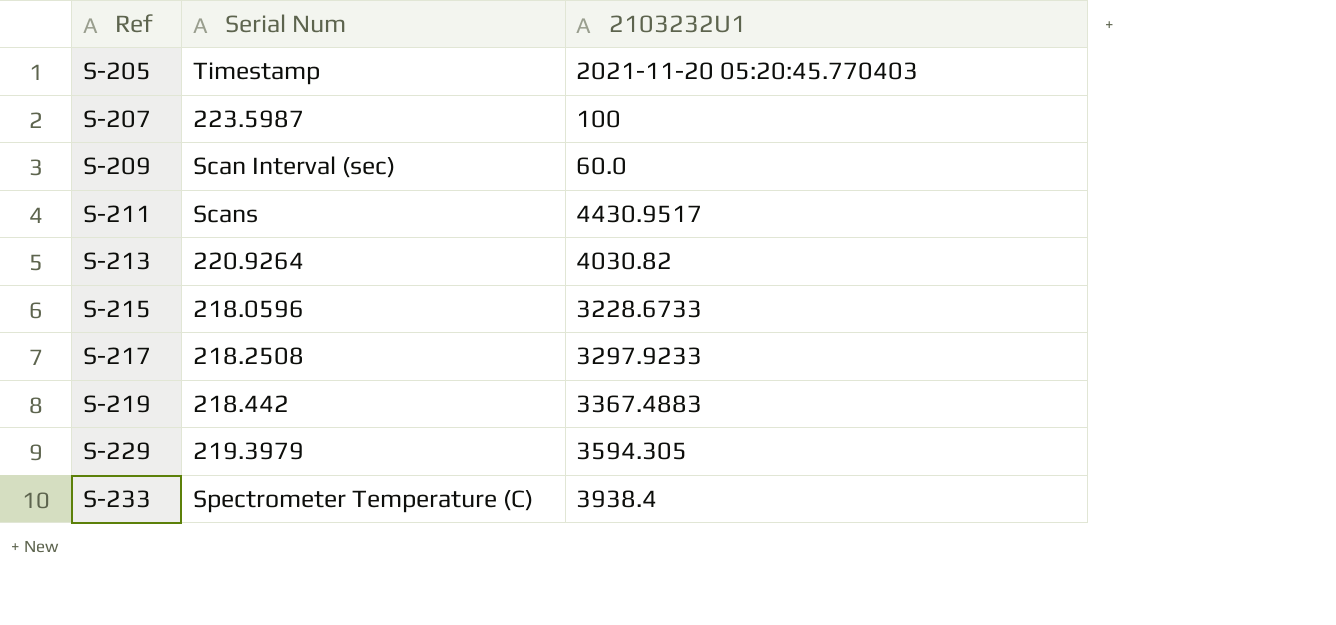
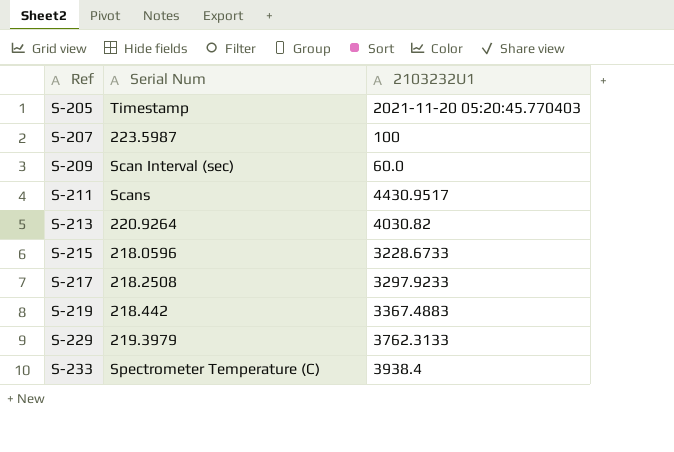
S-229 | 2103232U1: 3594.305 -> 3762.3133

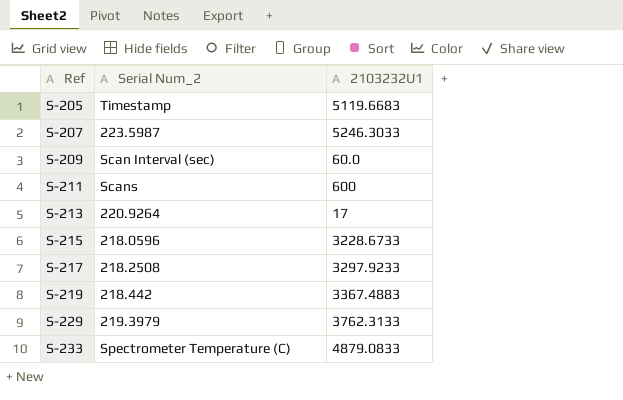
column name: Serial Num -> Serial Num_2
S-205 | 2103232U1: 2021-11-20 05:20:45.770403 -> 5119.6683
S-207 | 2103232U1: 100 -> 5246.3033
S-211 | 2103232U1: 4430.9517 -> 600
S-213 | 2103232U1: 4030.82 -> 17
S-233 | 2103232U1: 3938.4 -> 4879.0833

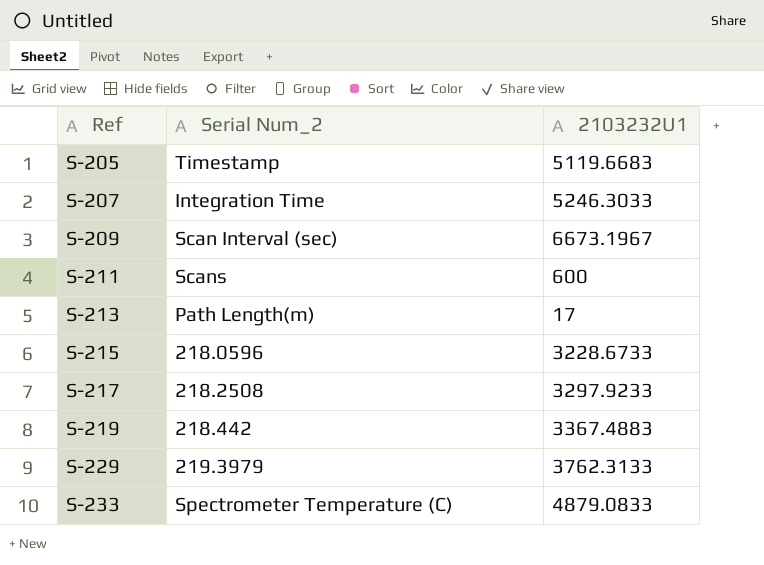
S-207 | Serial Num_2: 223.5987 -> Integration Time
S-209 | 2103232U1: 60.0 -> 6673.1967
S-213 | Serial Num_2: 220.9264 -> Path Length(m)

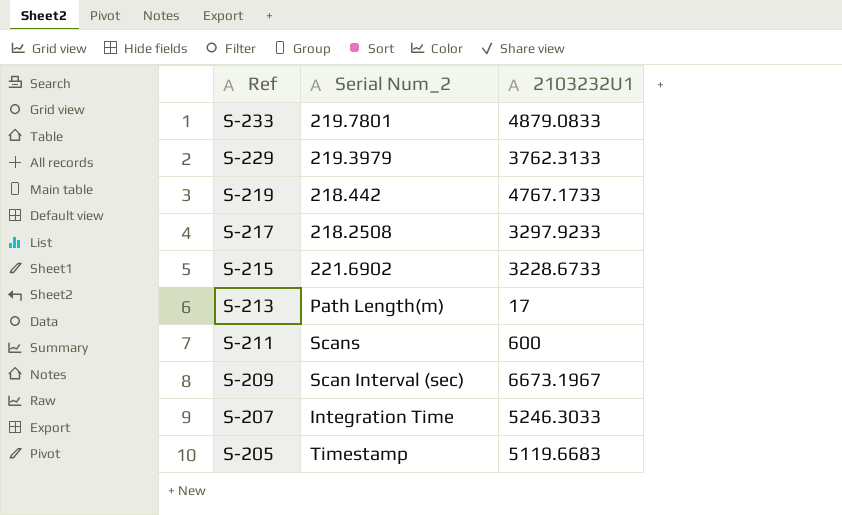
row order: Ref ascending -> Ref descending
S-233 | Serial Num_2: Spectrometer Temperature (C) -> 219.7801
S-219 | 2103232U1: 3367.4883 -> 4767.1733
S-215 | Serial Num_2: 218.0596 -> 221.6902

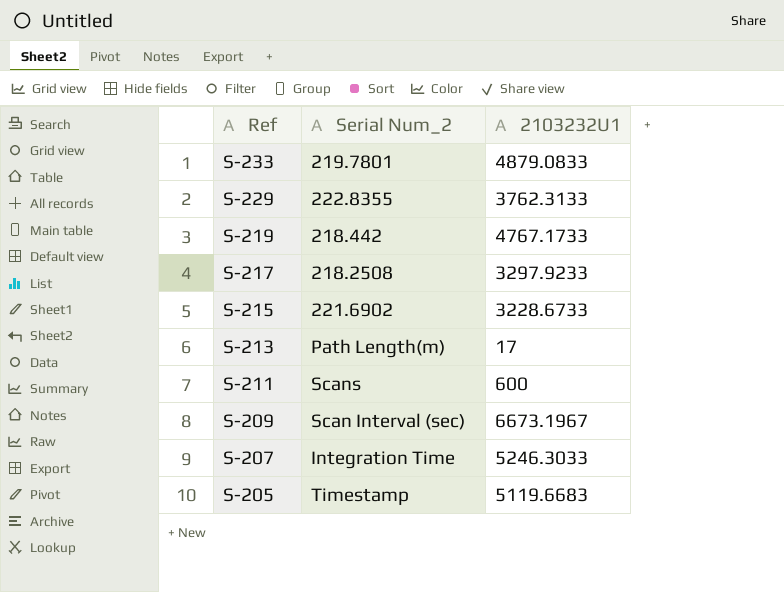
S-229 | Serial Num_2: 219.3979 -> 222.8355

